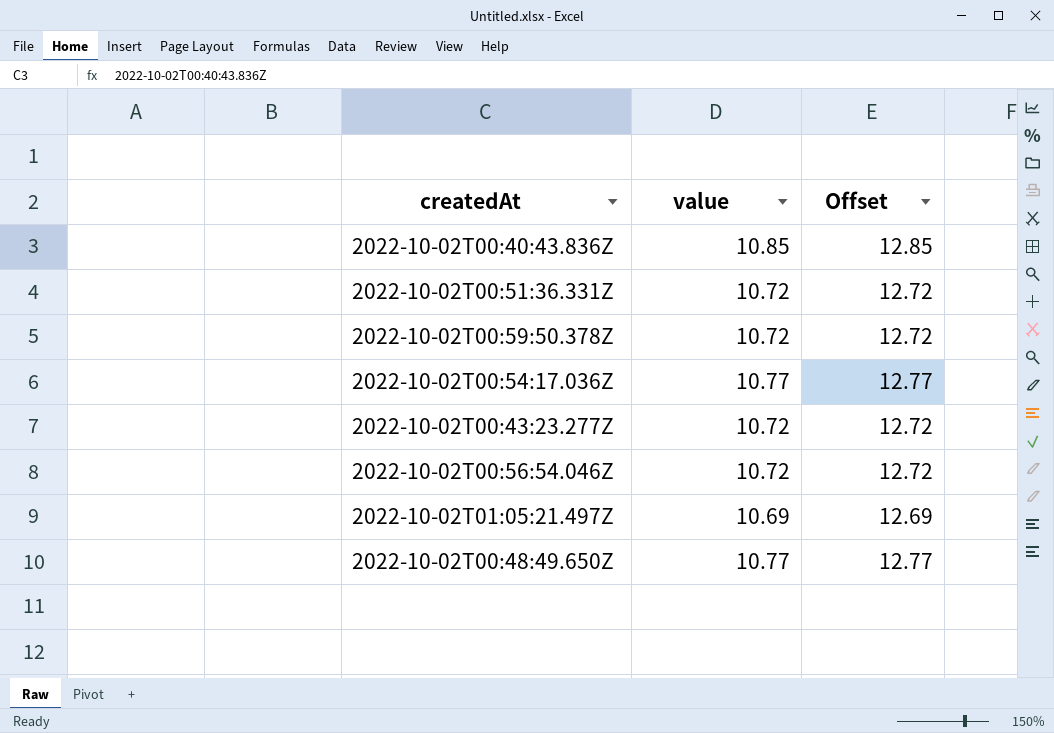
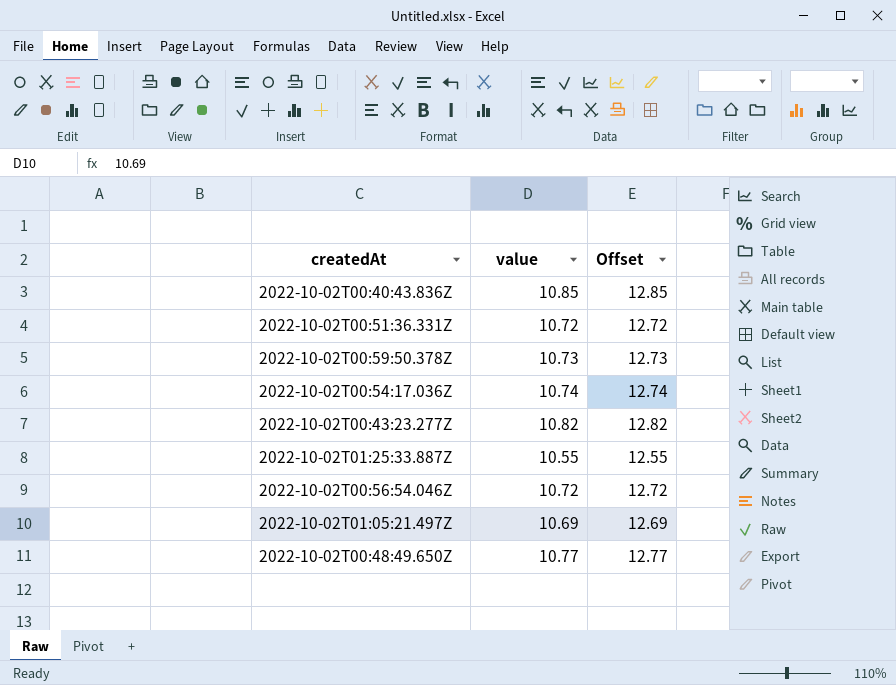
2022-10-02T00:59:50.378Z | value: 10.72 -> 10.73
2022-10-02T00:59:50.378Z | Offset: 12.72 -> 12.73
2022-10-02T00:54:17.036Z | value: 10.77 -> 10.74
2022-10-02T00:54:17.036Z | Offset: 12.77 -> 12.74
2022-10-02T00:43:23.277Z | value: 10.72 -> 10.82
2022-10-02T00:43:23.277Z | Offset: 12.72 -> 12.82
row 2022-10-02T01:25:33.887Z: none -> 10.55 | 12.55

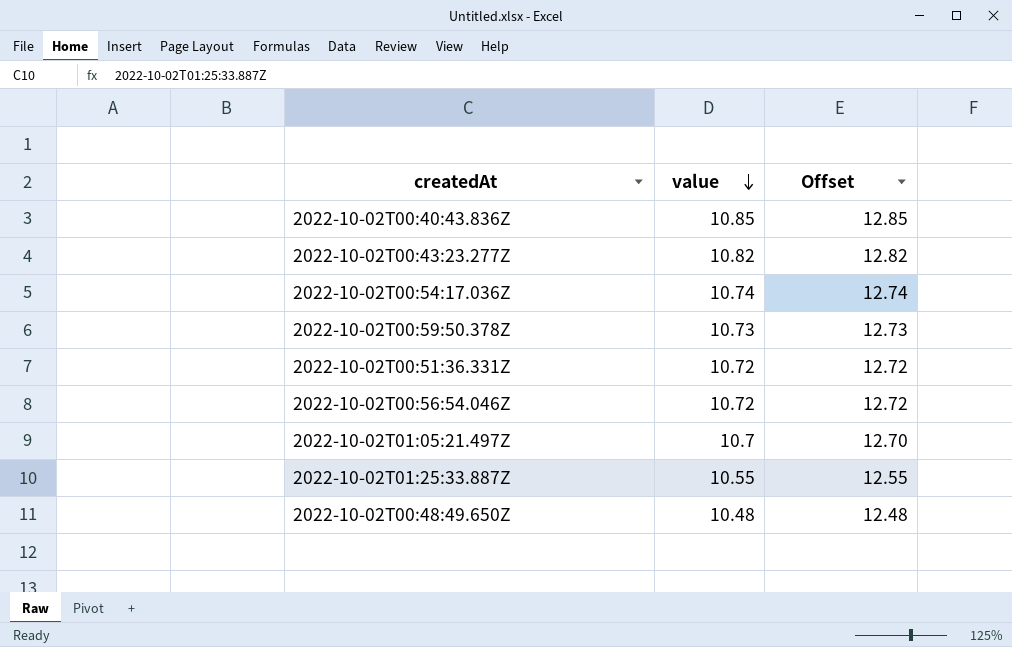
row order: none -> value descending
2022-10-02T01:05:21.497Z | value: 10.69 -> 10.7
2022-10-02T01:05:21.497Z | Offset: 12.69 -> 12.70
2022-10-02T00:48:49.650Z | value: 10.77 -> 10.48
2022-10-02T00:48:49.650Z | Offset: 12.77 -> 12.48

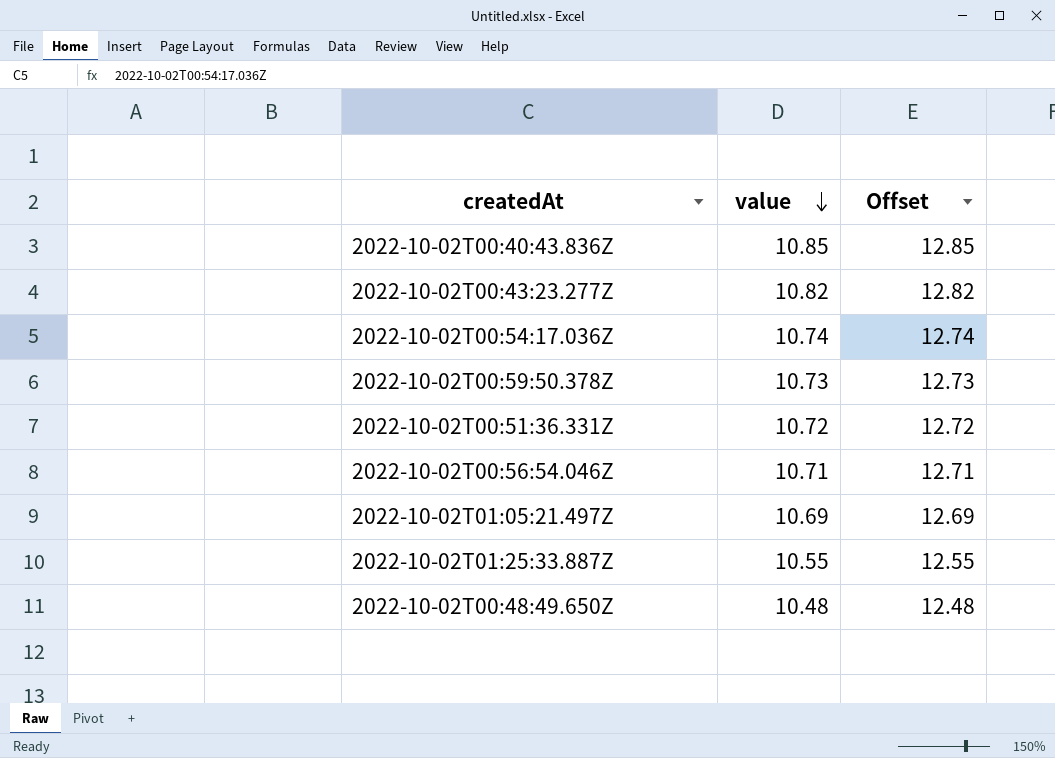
2022-10-02T00:56:54.046Z | value: 10.72 -> 10.71
2022-10-02T00:56:54.046Z | Offset: 12.72 -> 12.71
2022-10-02T01:05:21.497Z | value: 10.7 -> 10.69
2022-10-02T01:05:21.497Z | Offset: 12.70 -> 12.69

